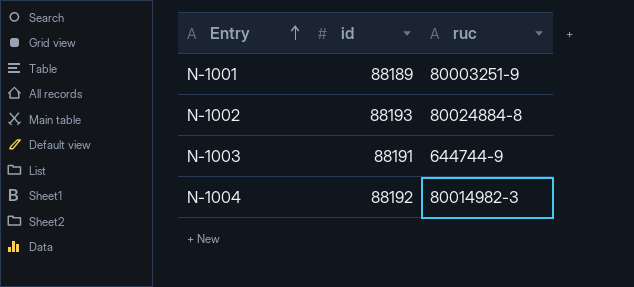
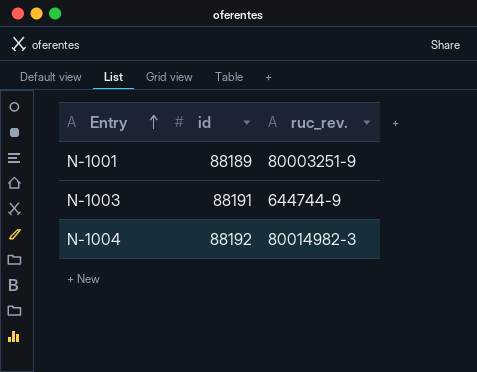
column name: ruc -> ruc_rev.
row N-1002: 88193 | 80024884-8 -> none

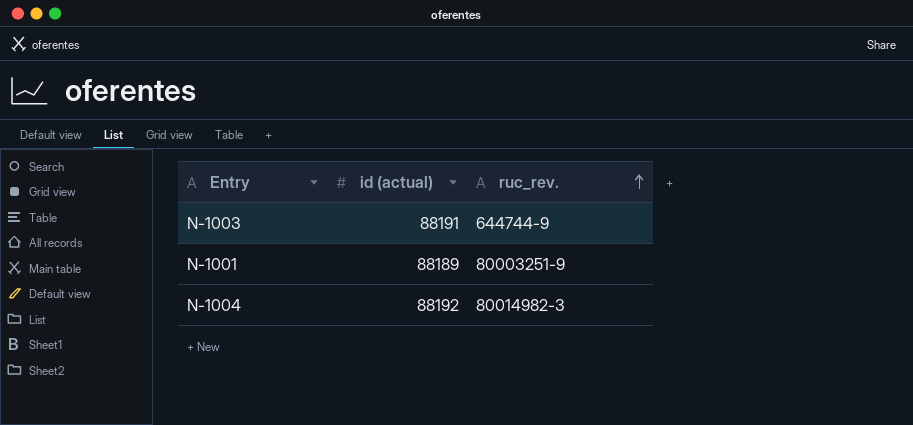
row order: Entry ascending -> ruc_rev. ascending
column name: id -> id (actual)

